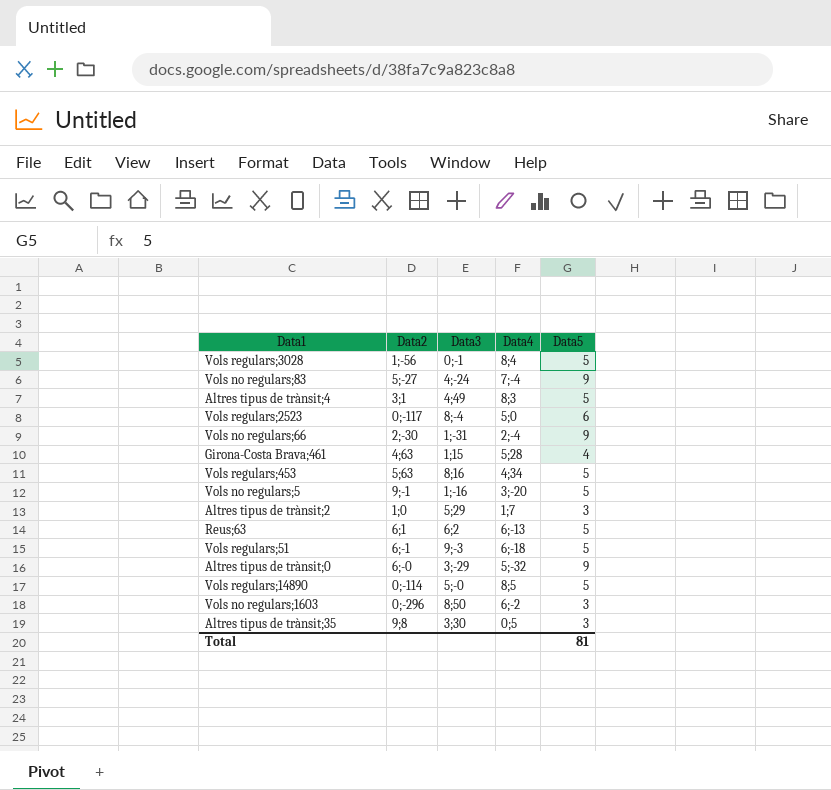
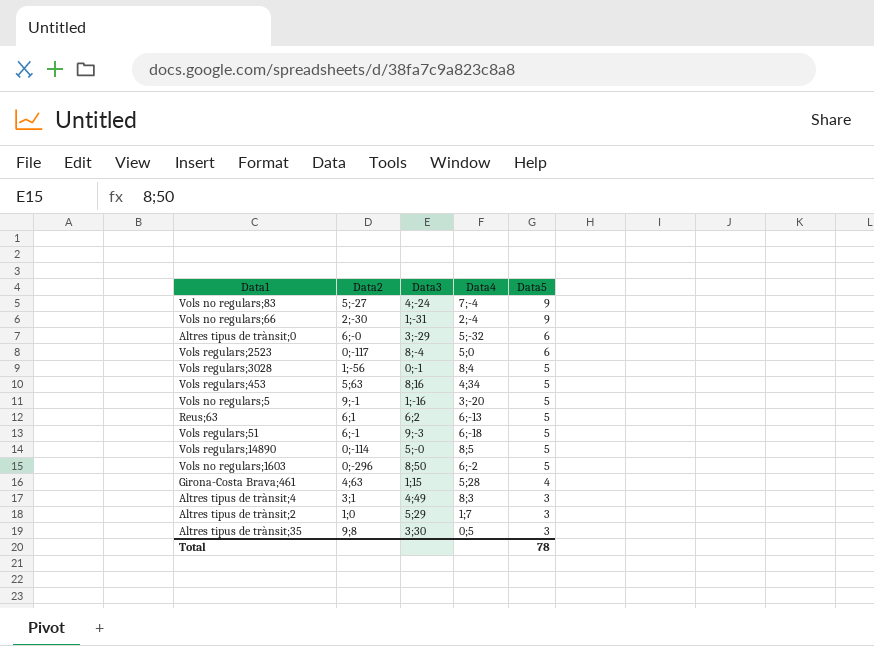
row order: none -> Data5 descending
Altres tipus de trànsit;0 | Data5: 9 -> 6
Vols no regulars;1603 | Data5: 3 -> 5
Altres tipus de trànsit;4 | Data5: 5 -> 3
Total | Data5: 81 -> 78

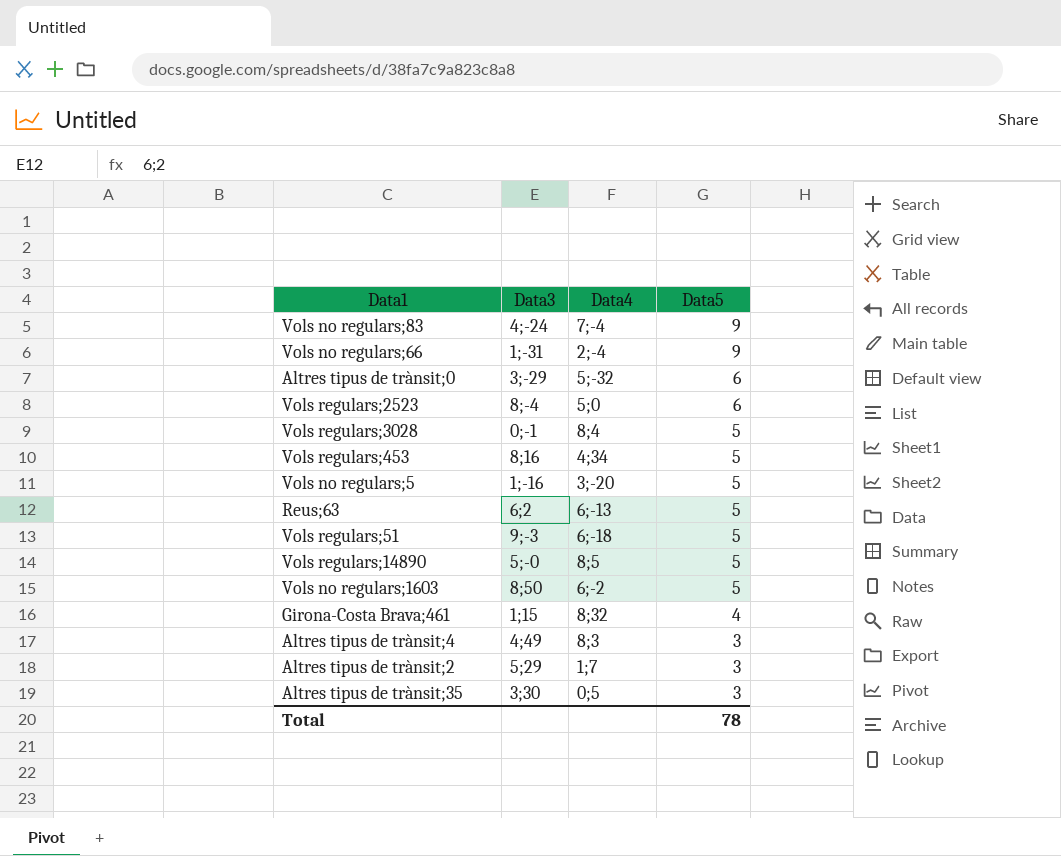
column Data2 | position: 2 -> none
Girona-Costa Brava;461 | Data4: 5;28 -> 8;32

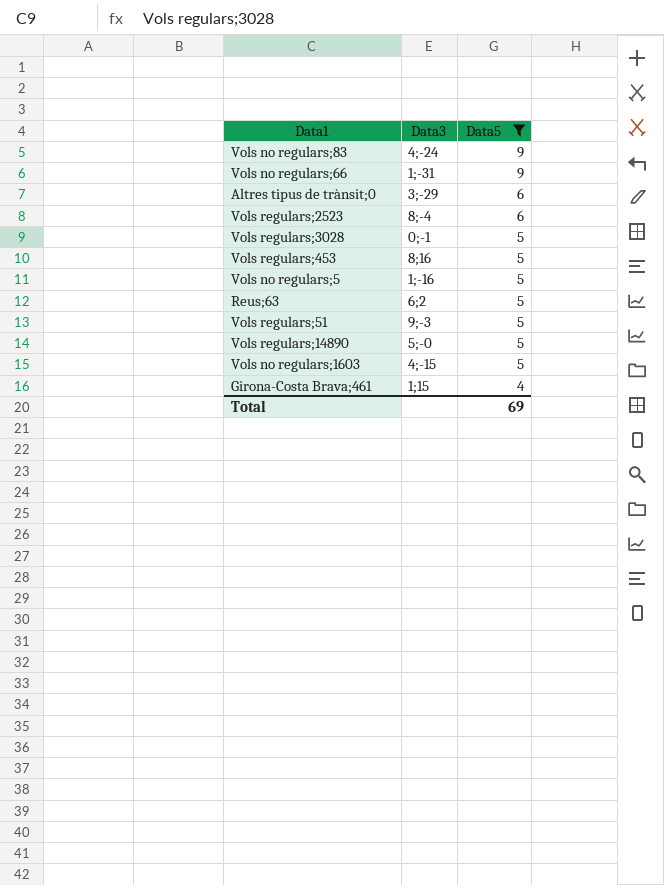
filter: none -> Data5 != 3
column Data4 | position: 3 -> none
Vols no regulars;1603 | Data3: 8;50 -> 4;-15
Total | Data5: 78 -> 69

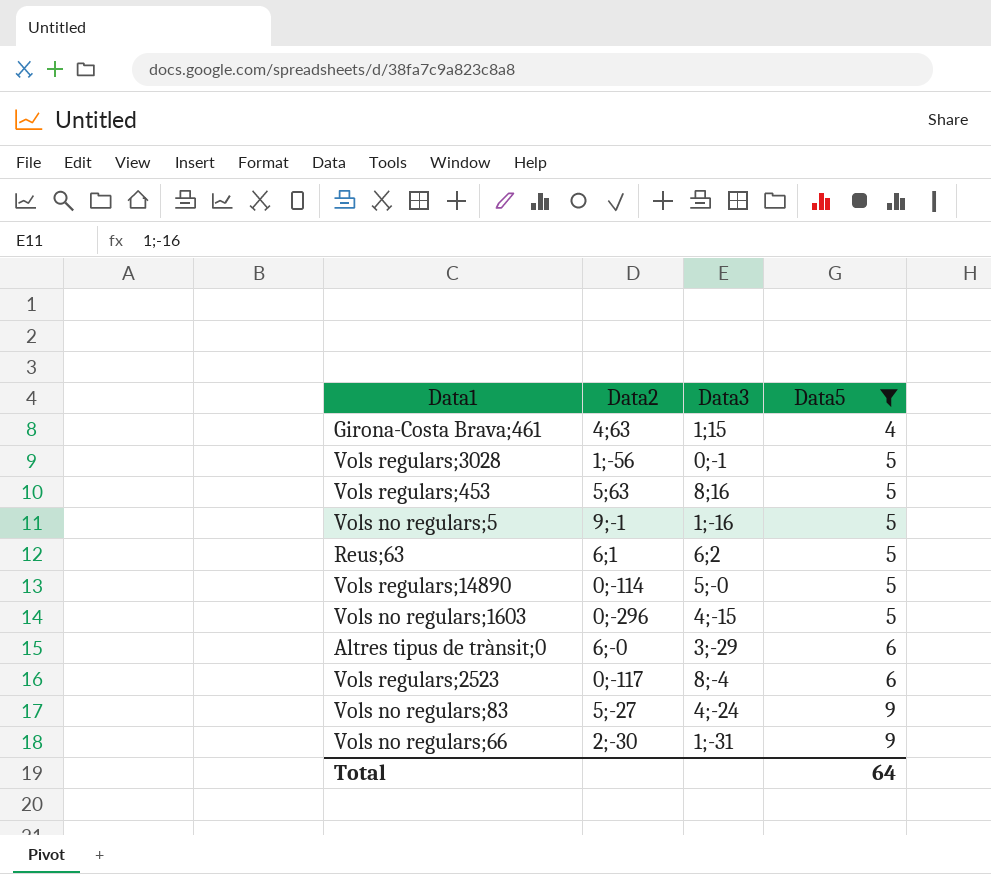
row order: Data5 descending -> Data5 ascending
column Data2 | position: none -> 2
row Vols regulars;51: 9;-3 | 5 -> none
Total | Data5: 69 -> 64

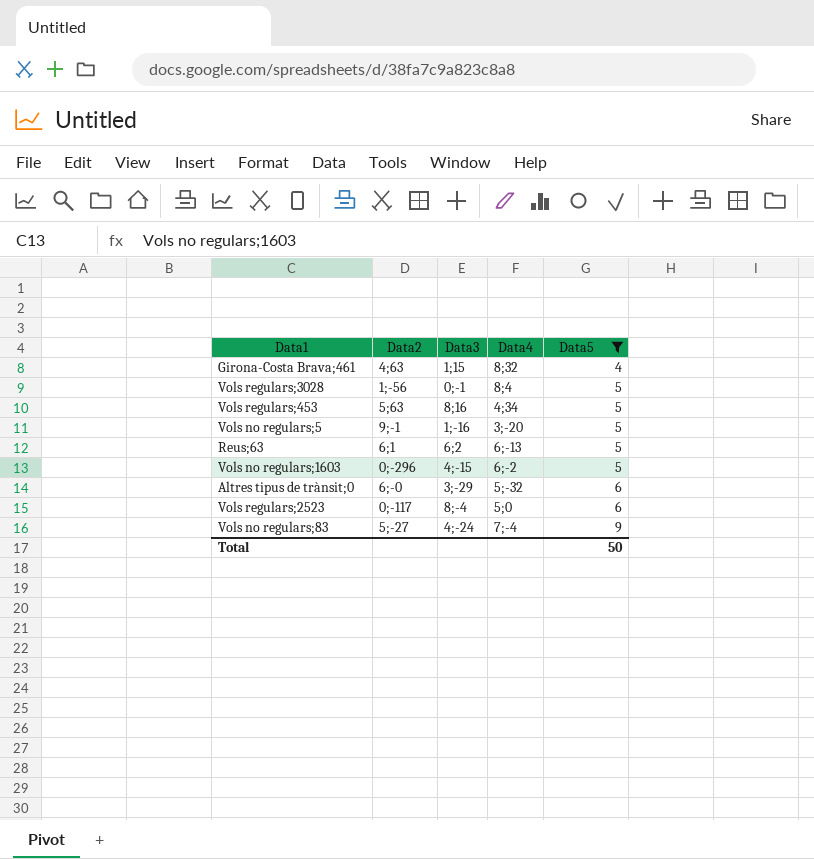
column Data4 | position: none -> 4
row Vols regulars;14890: 0;-114 | 5;-0 | 5 -> none
row Vols no regulars;66: 2;-30 | 1;-31 | 9 -> none
Total | Data5: 64 -> 50

